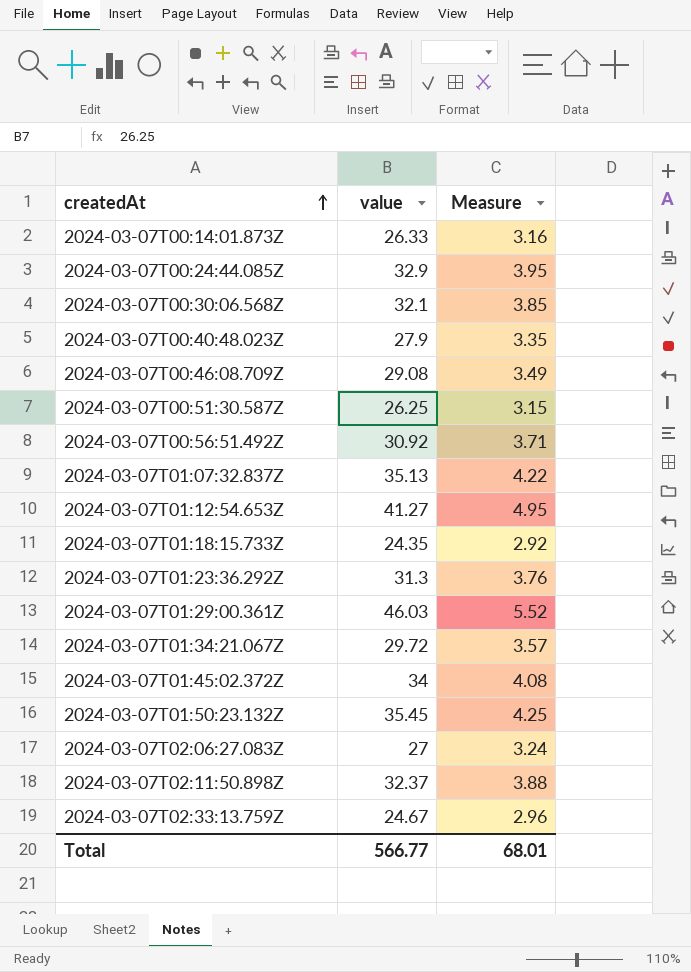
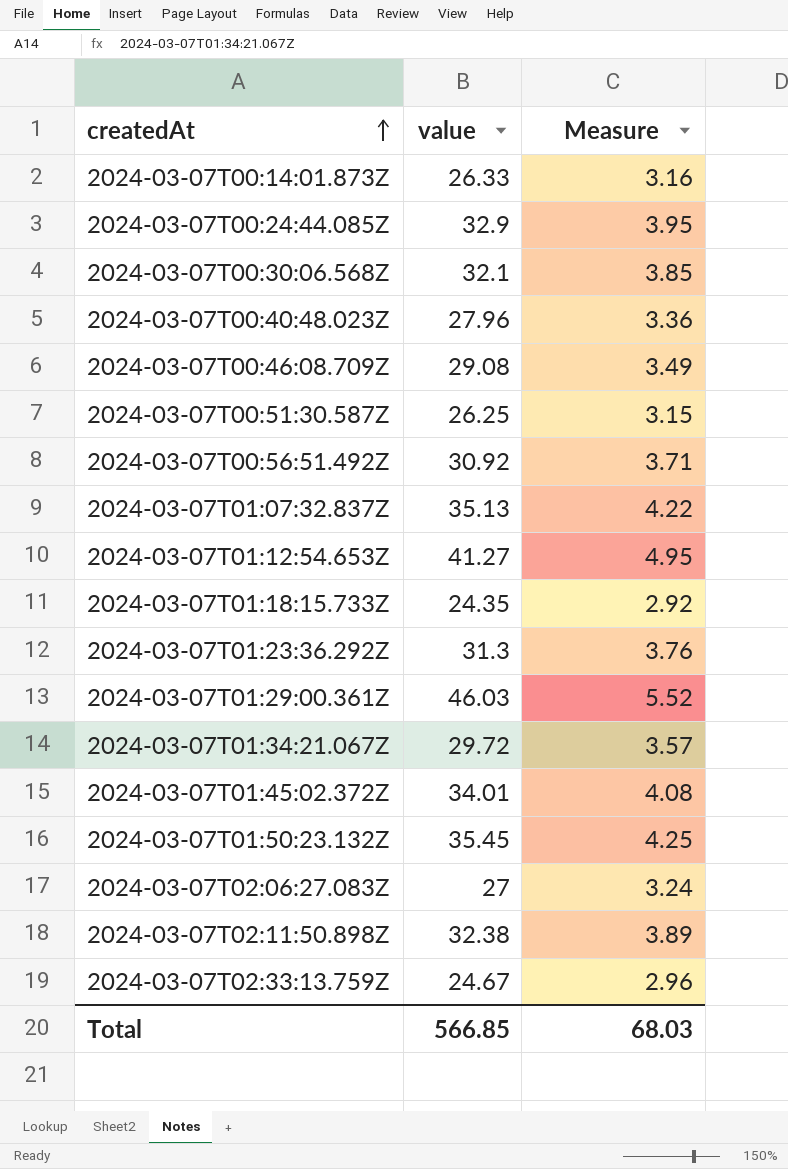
2024-03-07T00:40:48.023Z | value: 27.9 -> 27.96
2024-03-07T00:40:48.023Z | Measure: 3.35 -> 3.36
2024-03-07T01:45:02.372Z | value: 34 -> 34.01
2024-03-07T02:11:50.898Z | value: 32.37 -> 32.38
2024-03-07T02:11:50.898Z | Measure: 3.88 -> 3.89
Total | value: 566.77 -> 566.85
Total | Measure: 68.01 -> 68.03

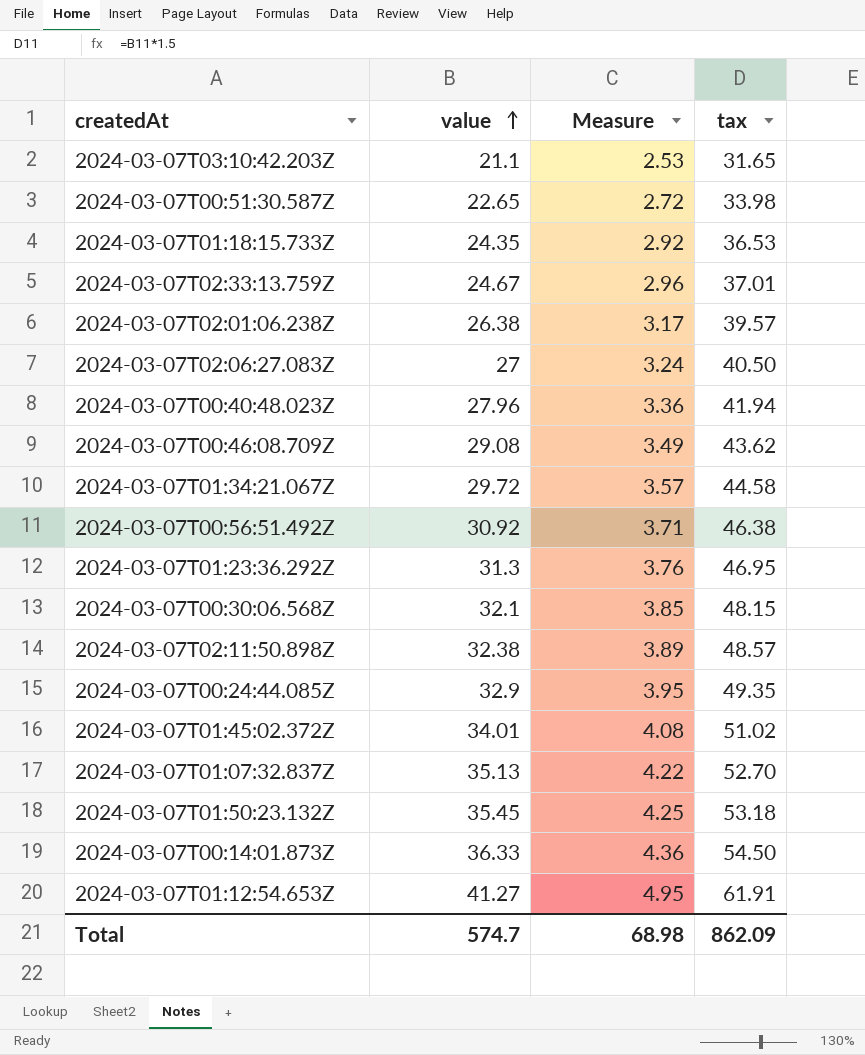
row order: createdAt ascending -> value ascending
column tax | formula: none -> [value] * 1.5
row 2024-03-07T01:29:00.361Z: 46.03 | 5.52 -> none
row 2024-03-07T03:10:42.203Z: none -> 21.1 | 2.53 | 31.65
2024-03-07T00:51:30.587Z | value: 26.25 -> 22.65
2024-03-07T00:51:30.587Z | Measure: 3.15 -> 2.72
row 2024-03-07T02:01:06.238Z: none -> 26.38 | 3.17 | 39.57
2024-03-07T00:14:01.873Z | value: 26.33 -> 36.33
2024-03-07T00:14:01.873Z | Measure: 3.16 -> 4.36
Total | value: 566.85 -> 574.7
Total | Measure: 68.03 -> 68.98

